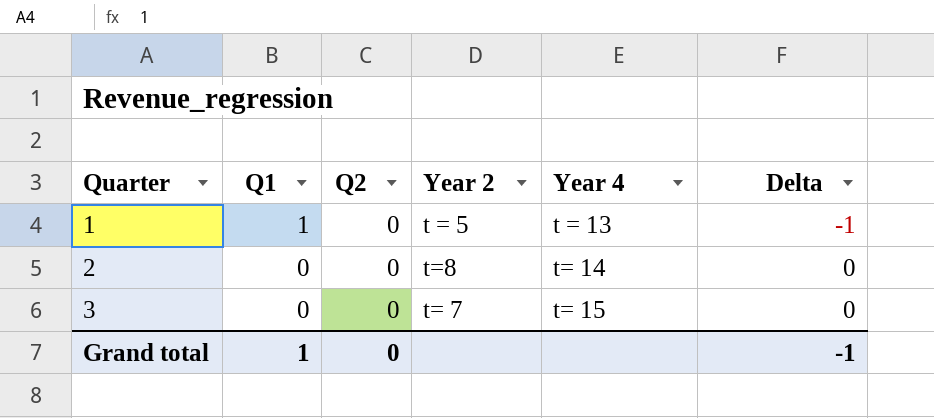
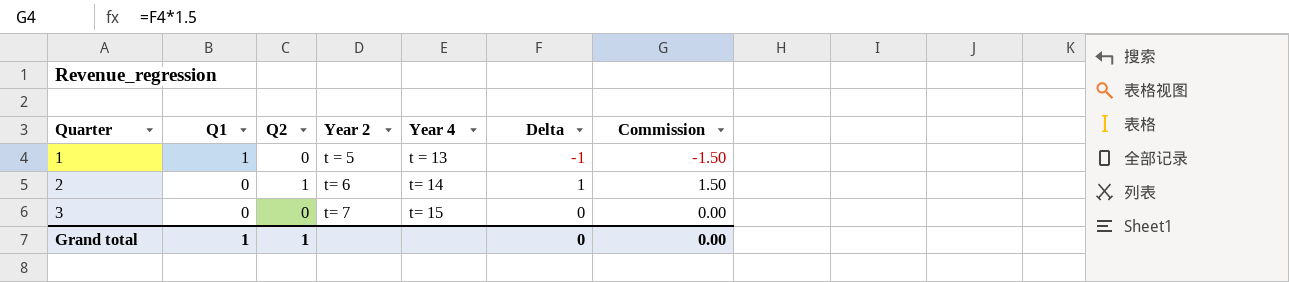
column Commission | formula: none -> [Delta] * 1.5
2 | Q2: 0 -> 1
2 | Year 2: t=8 -> t= 6
2 | Delta: 0 -> 1
Grand total | Q2: 0 -> 1
Grand total | Delta: -1 -> 0

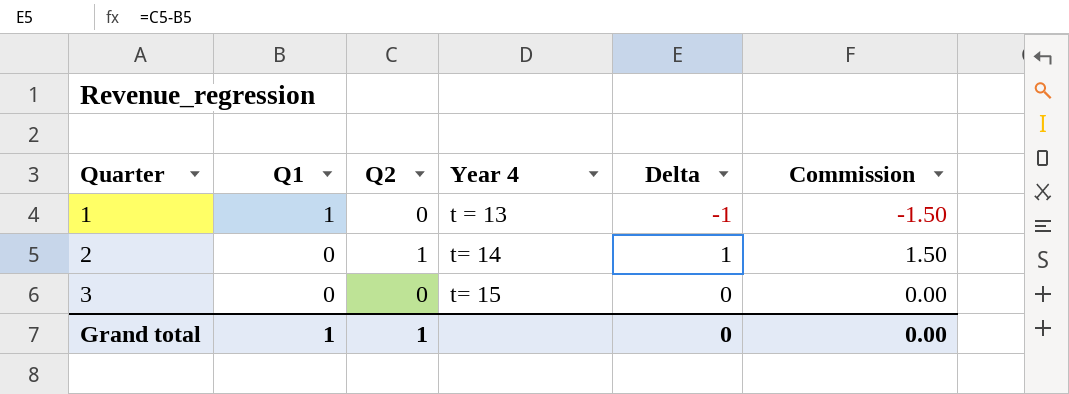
column Year 2 | position: 4 -> none

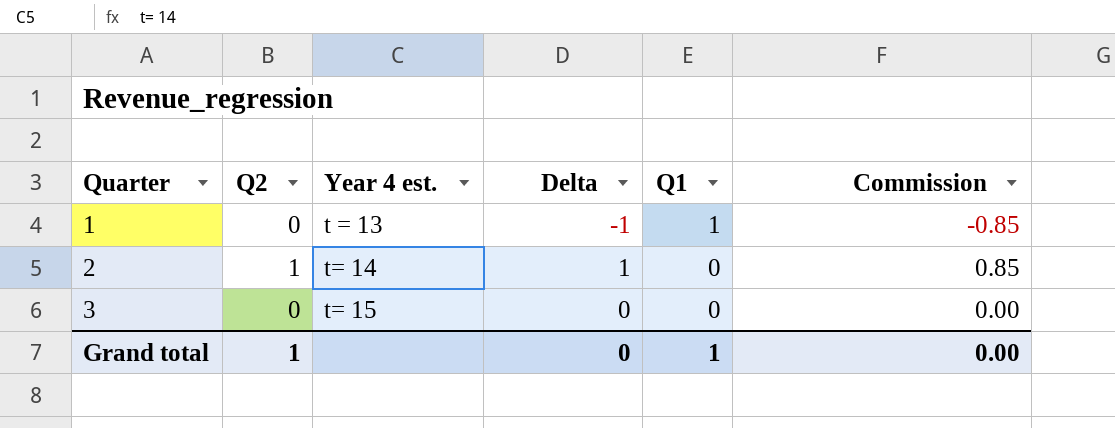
column name: Year 4 -> Year 4 est.
column Q1 | position: 2 -> 5
column Commission | formula: [Delta] * 1.5 -> [Delta] * 0.85

